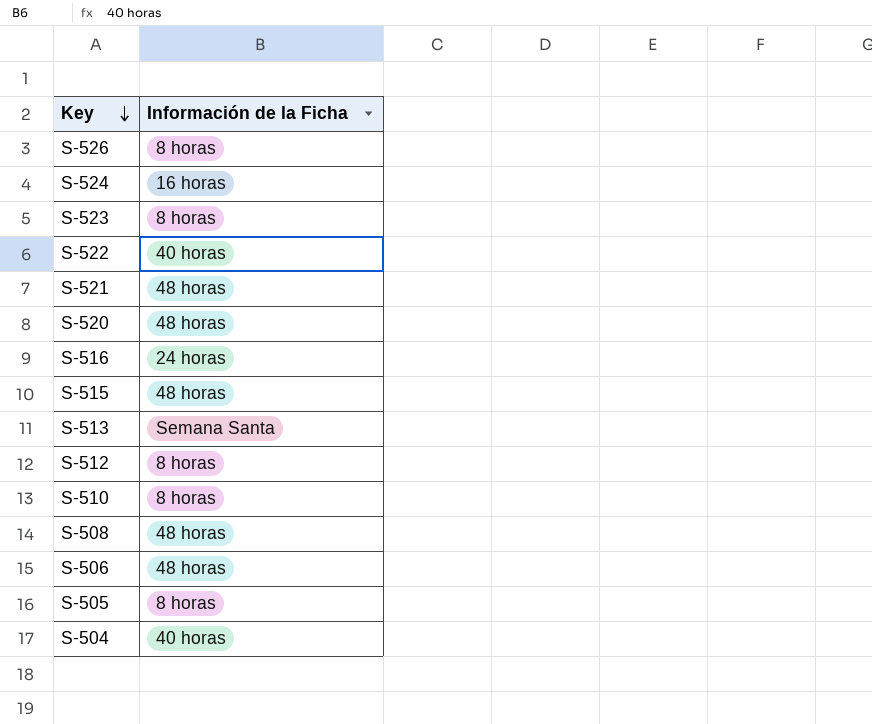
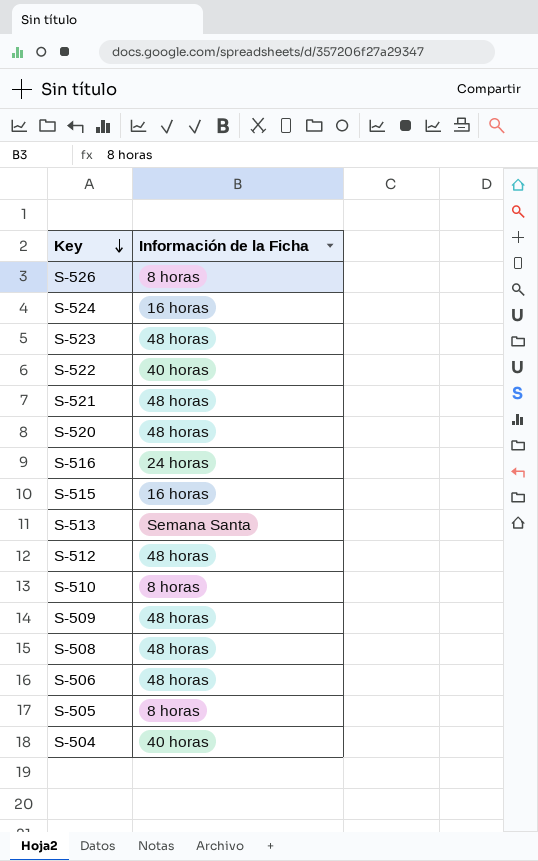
S-523 | Información de la Ficha: 8 horas -> 48 horas
S-515 | Información de la Ficha: 48 horas -> 16 horas
S-512 | Información de la Ficha: 8 horas -> 48 horas
row S-509: none -> 48 horas

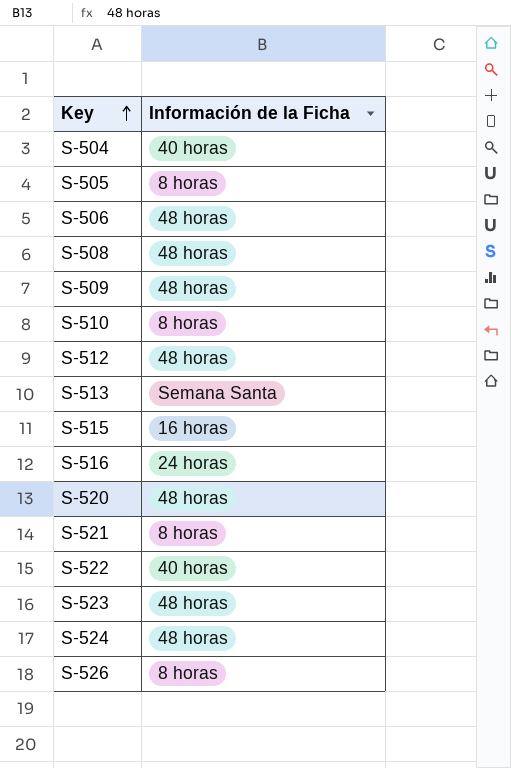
row order: Key descending -> Key ascending
S-521 | Información de la Ficha: 48 horas -> 8 horas
S-524 | Información de la Ficha: 16 horas -> 48 horas

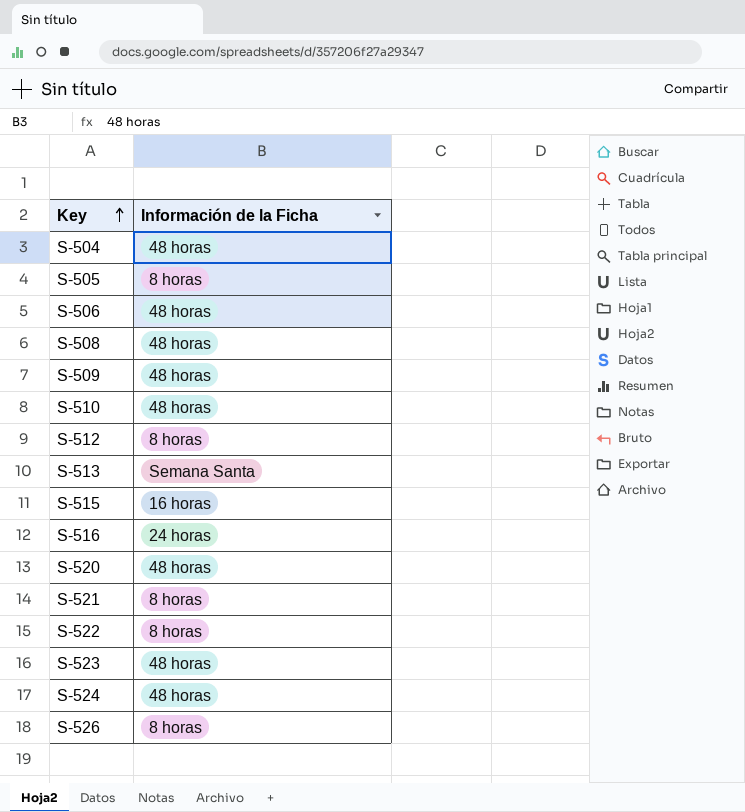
S-504 | Información de la Ficha: 40 horas -> 48 horas
S-510 | Información de la Ficha: 8 horas -> 48 horas
S-512 | Información de la Ficha: 48 horas -> 8 horas
S-522 | Información de la Ficha: 40 horas -> 8 horas

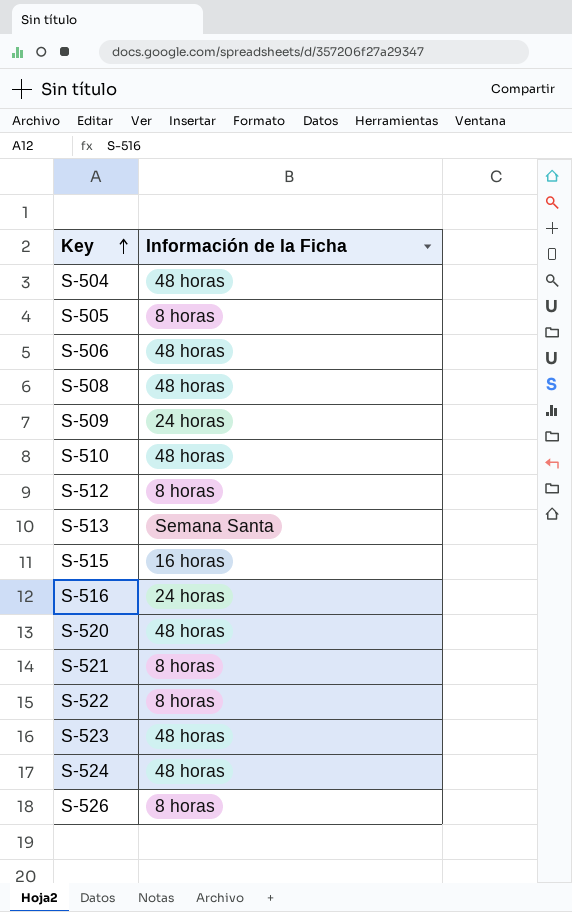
S-509 | Información de la Ficha: 48 horas -> 24 horas

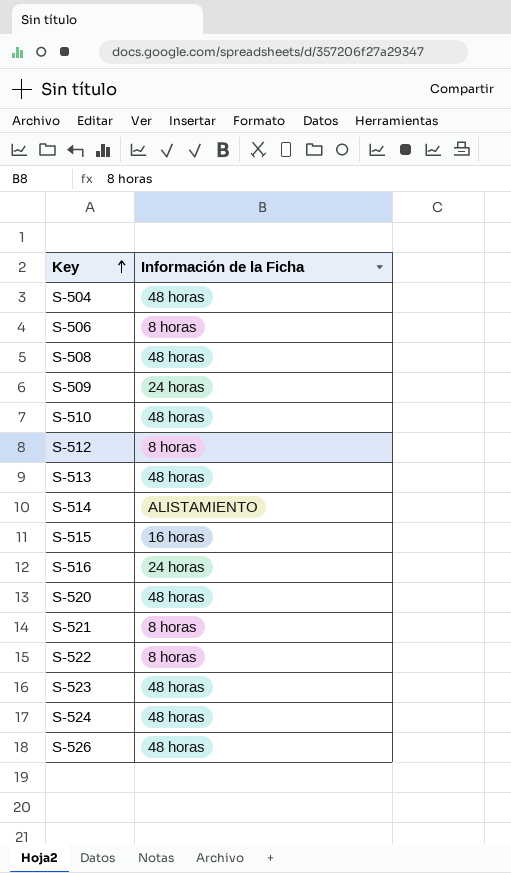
row S-505: 8 horas -> none
S-506 | Información de la Ficha: 48 horas -> 8 horas
S-513 | Información de la Ficha: Semana Santa -> 48 horas
row S-514: none -> ALISTAMIENTO
S-526 | Información de la Ficha: 8 horas -> 48 horas

